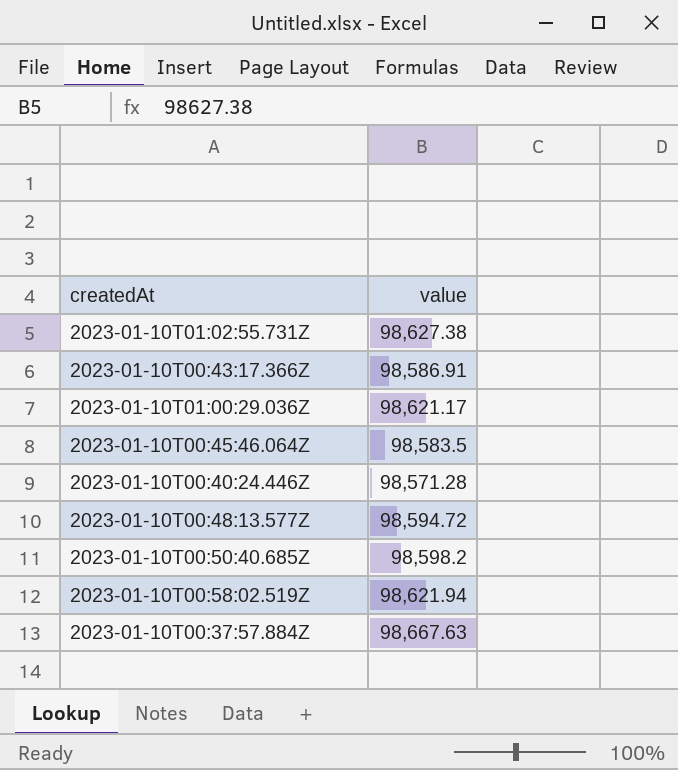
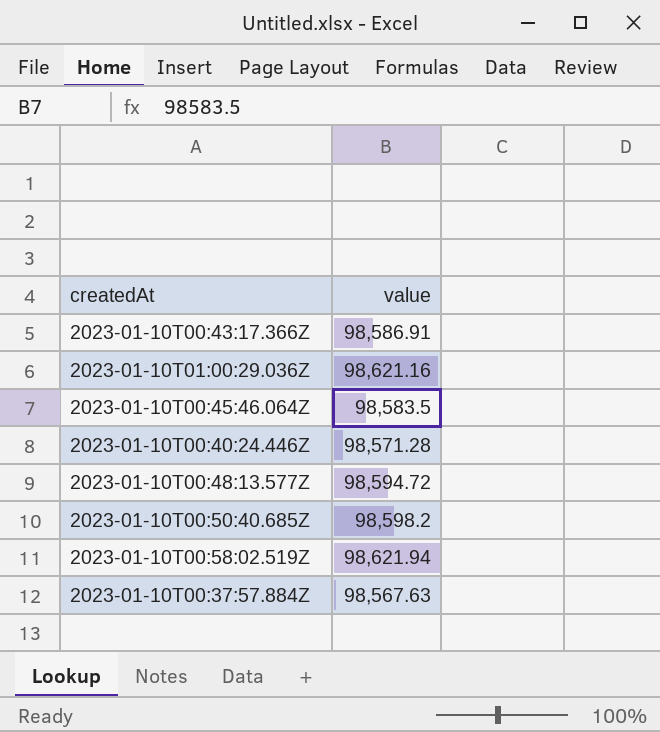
row 2023-01-10T01:02:55.731Z: 98,627.38 -> none
2023-01-10T01:00:29.036Z | value: 98,621.17 -> 98,621.16
2023-01-10T00:37:57.884Z | value: 98,667.63 -> 98,567.63

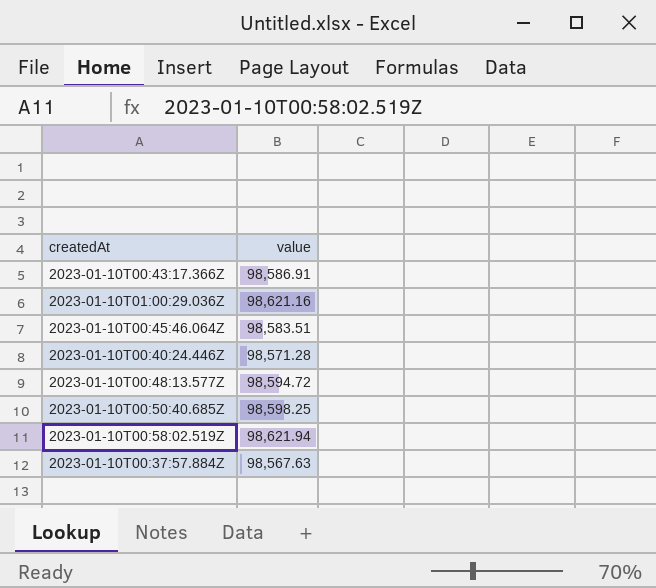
2023-01-10T00:45:46.064Z | value: 98,583.5 -> 98,583.51
2023-01-10T00:50:40.685Z | value: 98,598.2 -> 98,598.25

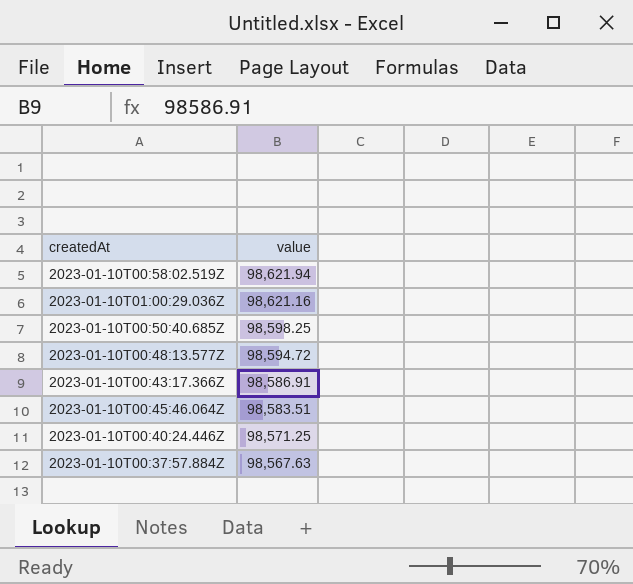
row order: none -> value descending
2023-01-10T00:40:24.446Z | value: 98,571.28 -> 98,571.25

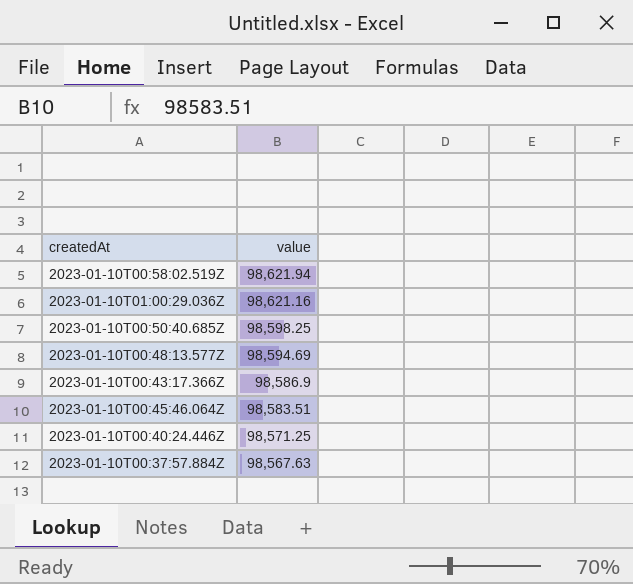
2023-01-10T00:48:13.577Z | value: 98,594.72 -> 98,594.69
2023-01-10T00:43:17.366Z | value: 98,586.91 -> 98,586.9

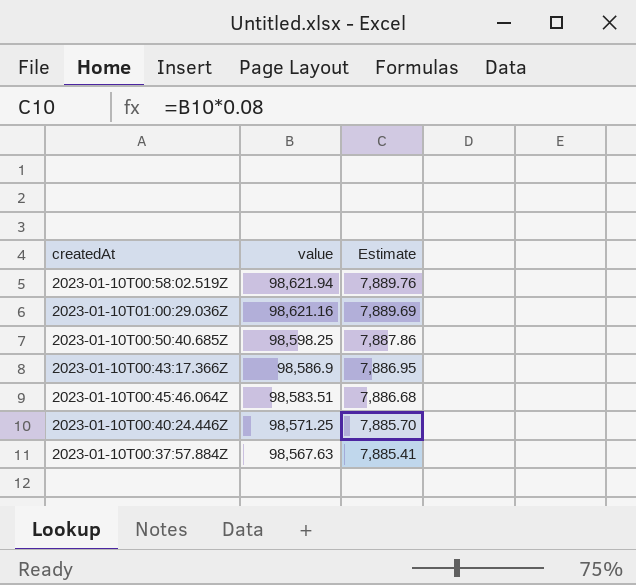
column Estimate | formula: none -> [value] * 0.08
row 2023-01-10T00:48:13.577Z: 98,594.69 -> none

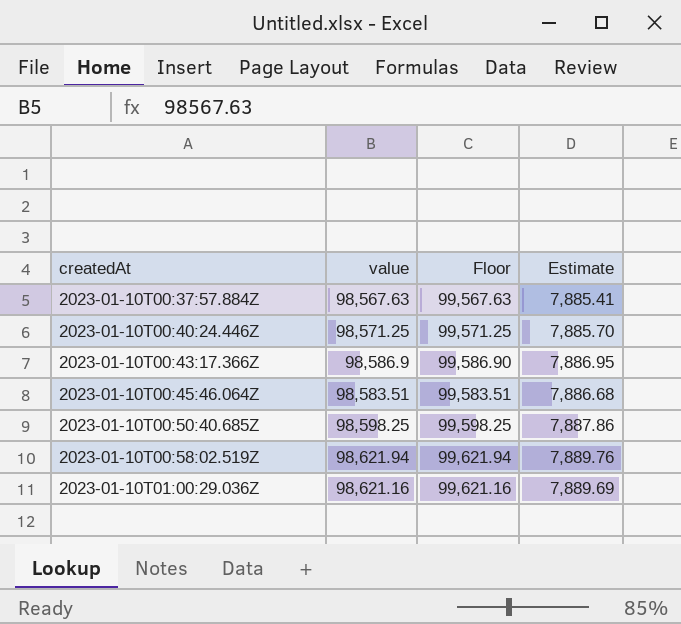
row order: value descending -> createdAt ascending
column Floor | formula: none -> [value] + 1000

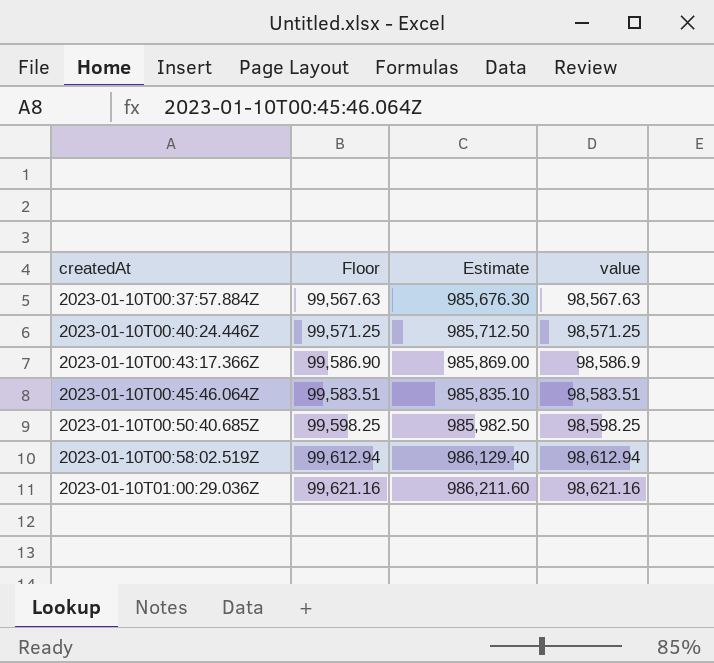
column Estimate | formula: [value] * 0.08 -> [value] * 10
column value | position: 2 -> 4
2023-01-10T00:58:02.519Z | Floor: 99,621.94 -> 99,612.94
2023-01-10T00:58:02.519Z | value: 98,621.94 -> 98,612.94

